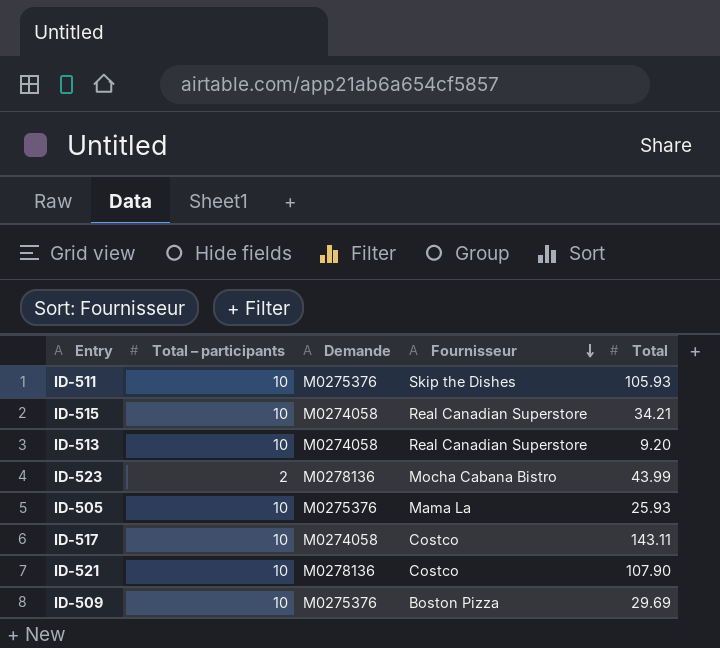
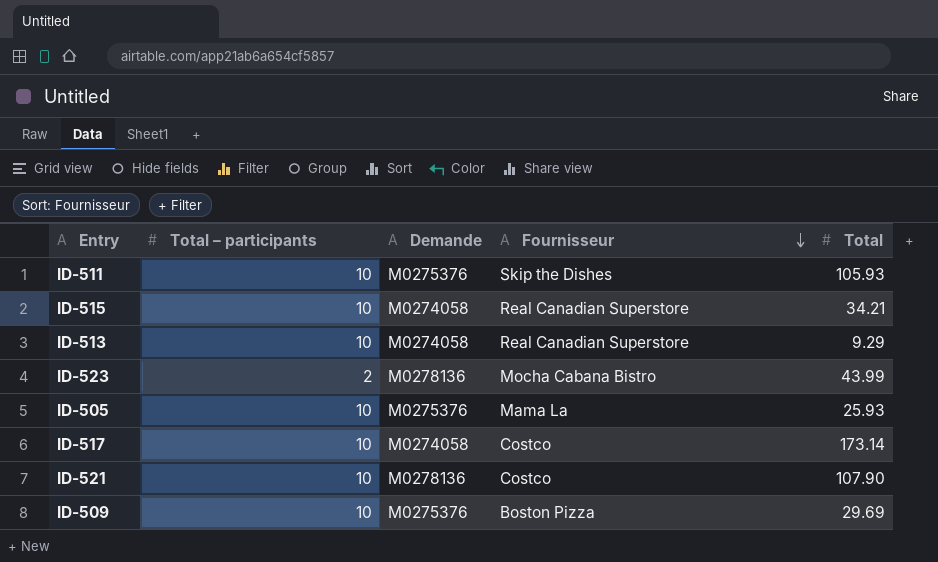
ID-513 | Total: 9.20 -> 9.29
ID-517 | Total: 143.11 -> 173.14

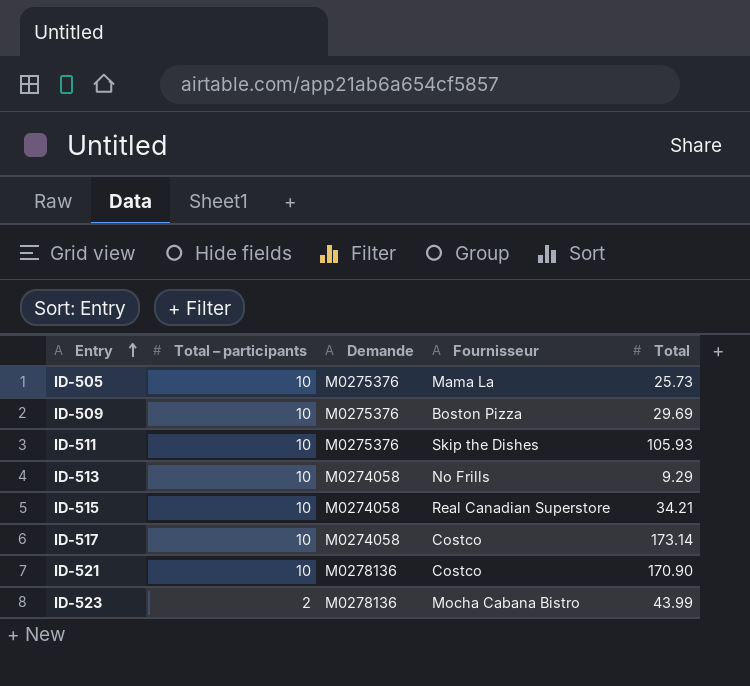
row order: Fournisseur descending -> Entry ascending
ID-505 | Total: 25.93 -> 25.73
ID-513 | Fournisseur: Real Canadian Superstore -> No Frills
ID-521 | Total: 107.90 -> 170.90

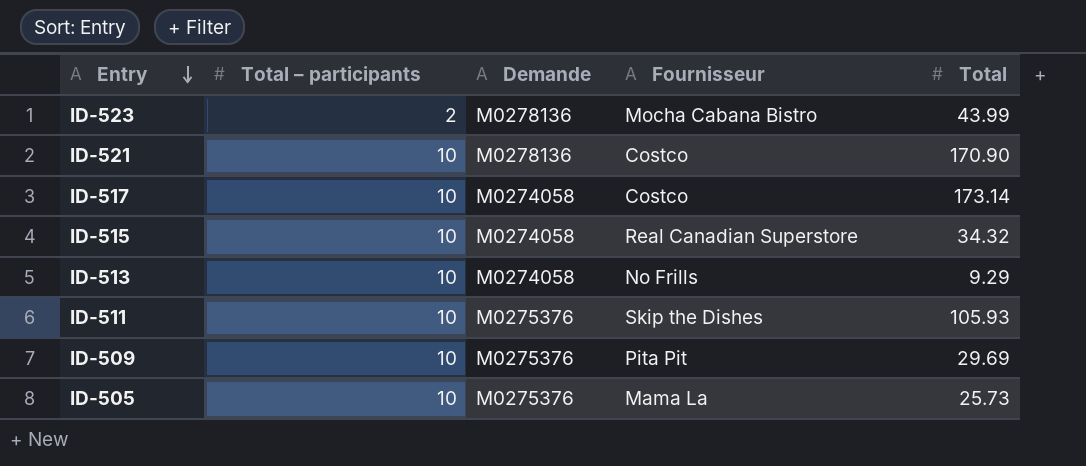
row order: Entry ascending -> Entry descending
ID-515 | Total: 34.21 -> 34.32
ID-509 | Fournisseur: Boston Pizza -> Pita Pit

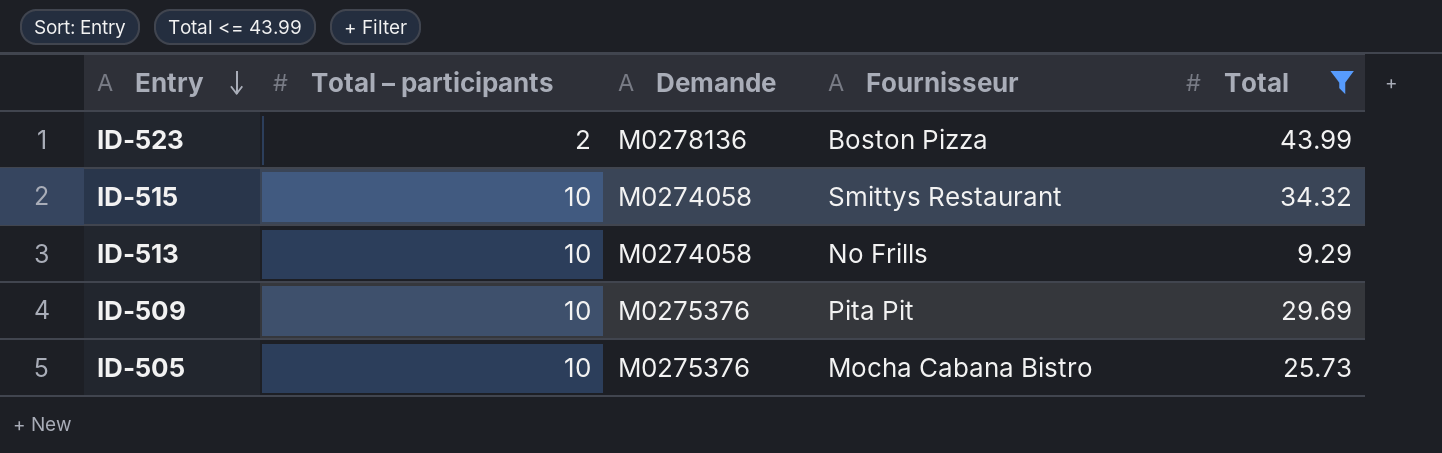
filter: none -> Total <= 43.99
ID-523 | Fournisseur: Mocha Cabana Bistro -> Boston Pizza
ID-515 | Fournisseur: Real Canadian Superstore -> Smittys Restaurant
ID-505 | Fournisseur: Mama La -> Mocha Cabana Bistro

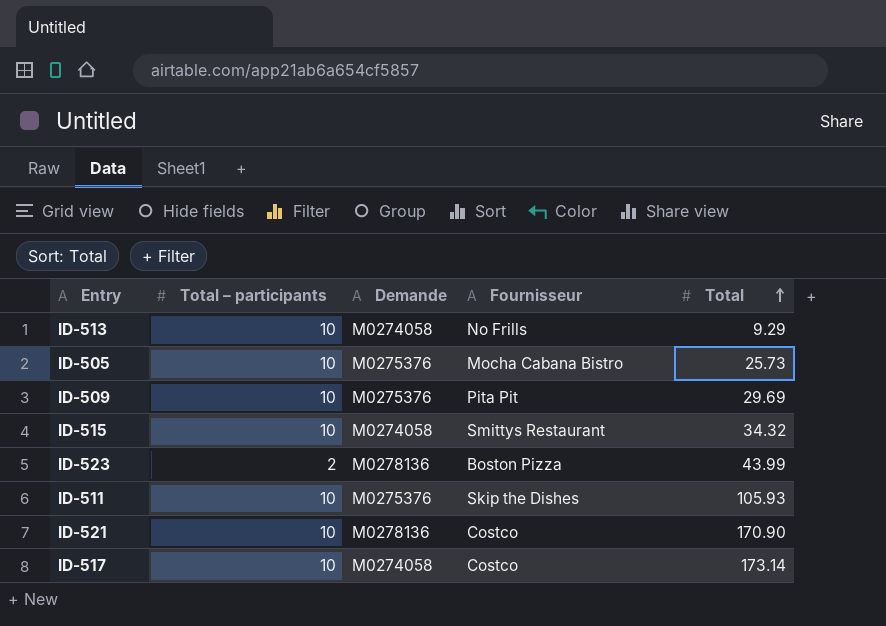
filter: Total <= 43.99 -> none
row order: Entry descending -> Total ascending

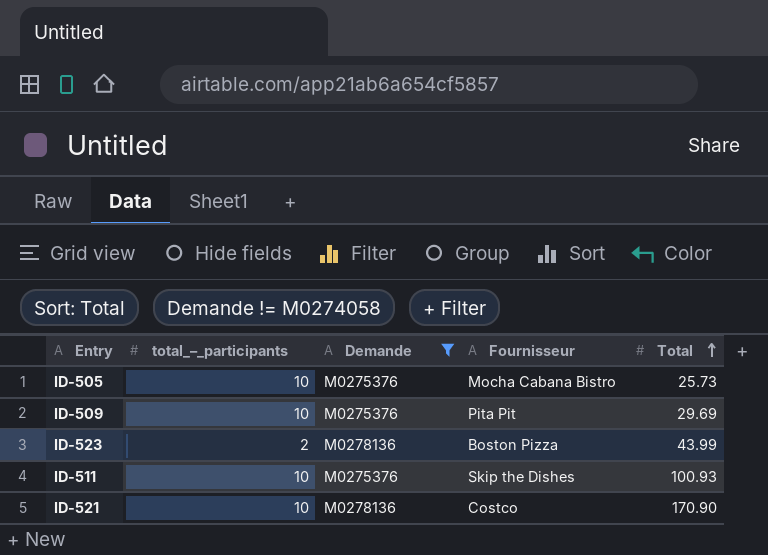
filter: none -> Demande != M0274058
column name: Total – participants -> total_–_participants
ID-511 | Total: 105.93 -> 100.93

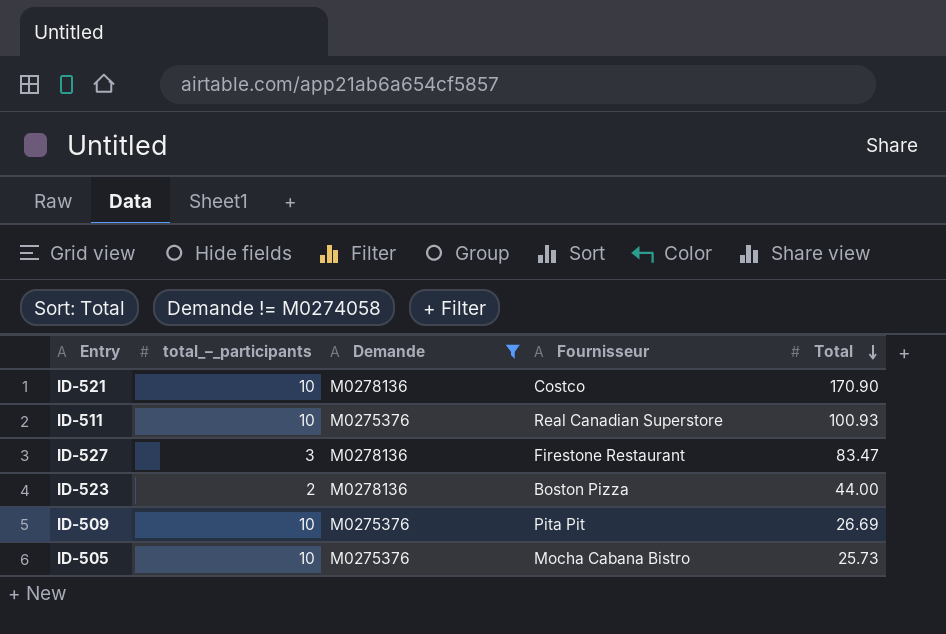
row order: Total ascending -> Total descending
ID-511 | Fournisseur: Skip the Dishes -> Real Canadian Superstore
row ID-527: none -> 3 | M0278136 | Firestone Restaurant | 83.47
ID-523 | Total: 43.99 -> 44.00
ID-509 | Total: 29.69 -> 26.69

